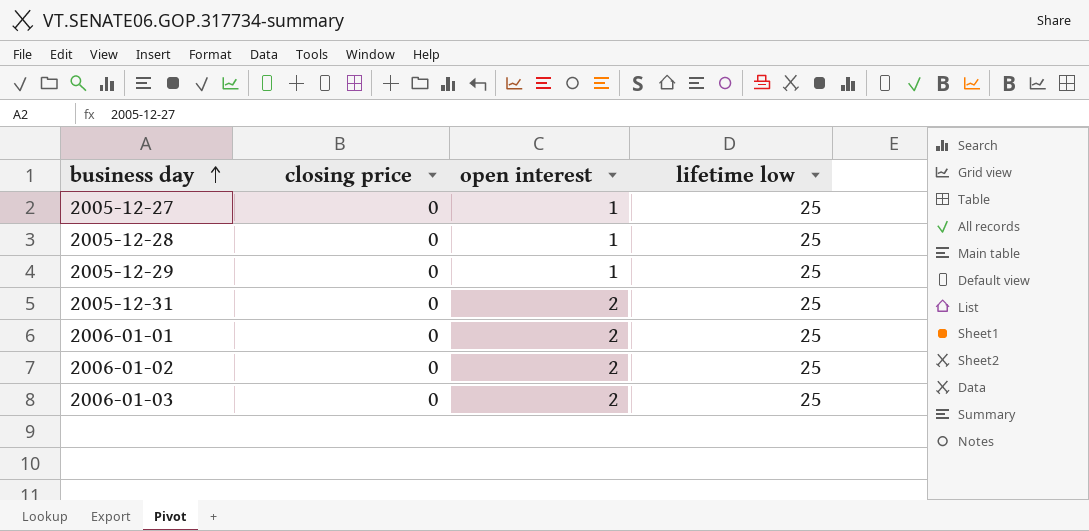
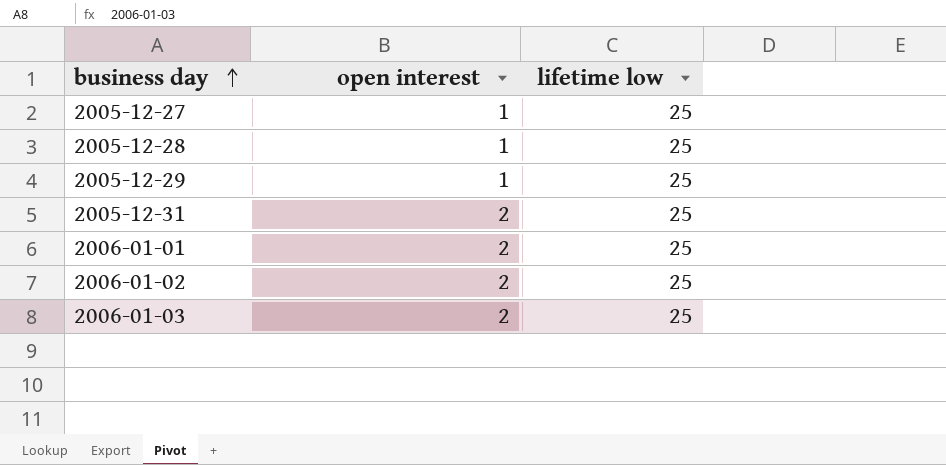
column closing price | position: 2 -> none

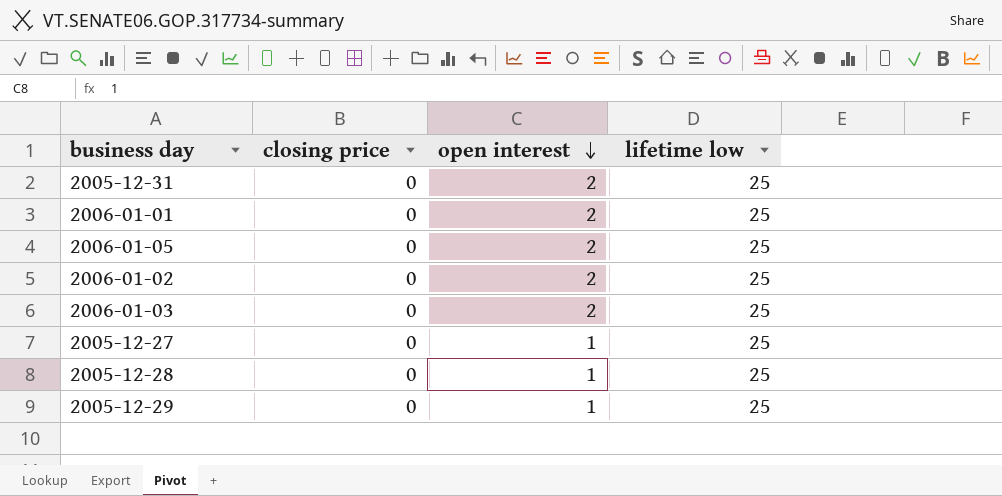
row order: business day ascending -> open interest descending
column closing price | position: none -> 2
row 2006-01-05: none -> 0 | 2 | 25

